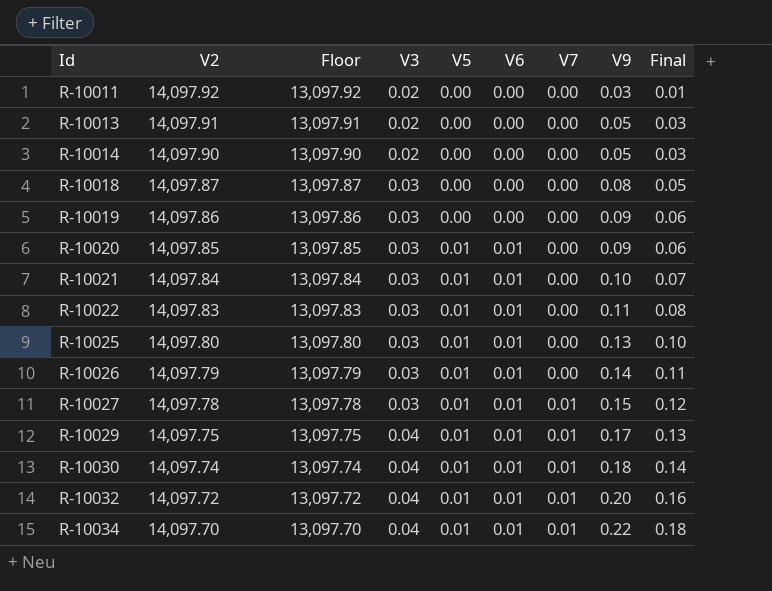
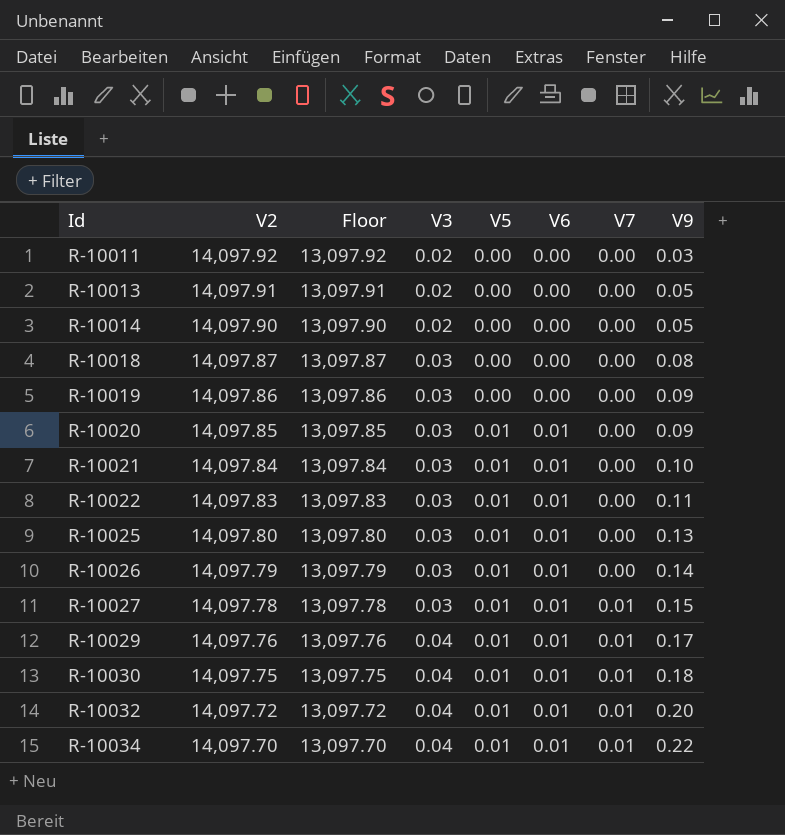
column Final | formula: [V9] - [V3] -> none
R-10029 | V2: 14,097.75 -> 14,097.76
R-10029 | Floor: 13,097.75 -> 13,097.76
R-10030 | V2: 14,097.74 -> 14,097.75
R-10030 | Floor: 13,097.74 -> 13,097.75

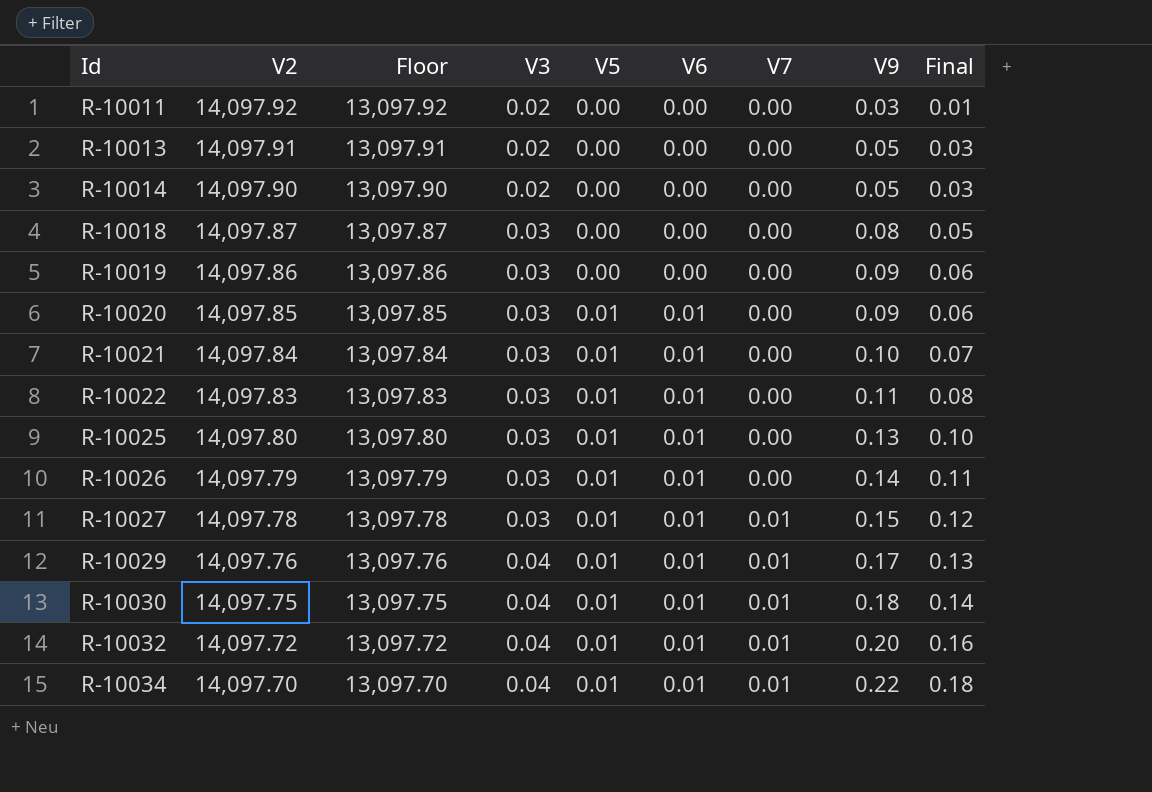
column Final | formula: none -> [V9] - [V3]

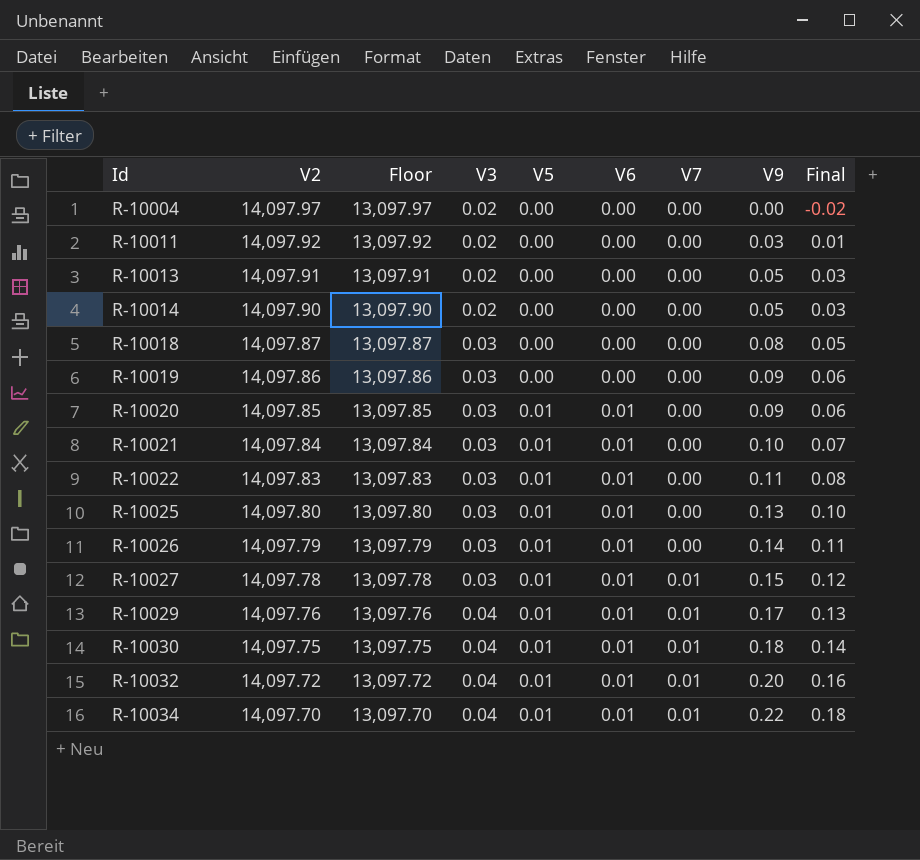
row R-10004: none -> 14,097.97 | 13,097.97 | 0.02 | 0.00 | 0.00 | 0.00 | 0.00 | -0.02

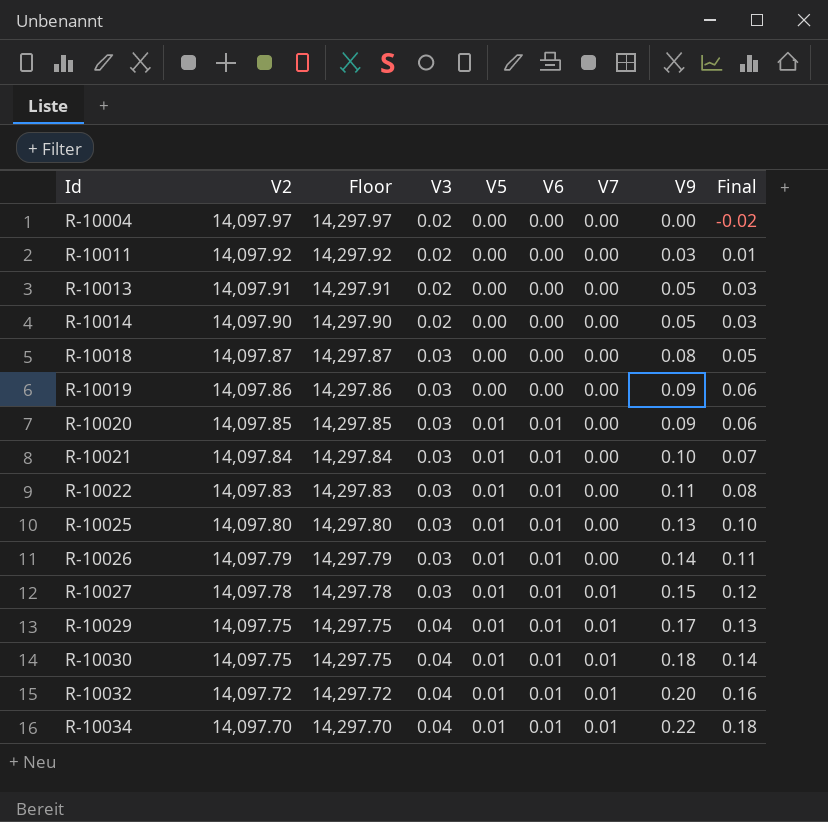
column Floor | formula: [V2] - 1000 -> [V2] + 200
R-10029 | V2: 14,097.76 -> 14,097.75

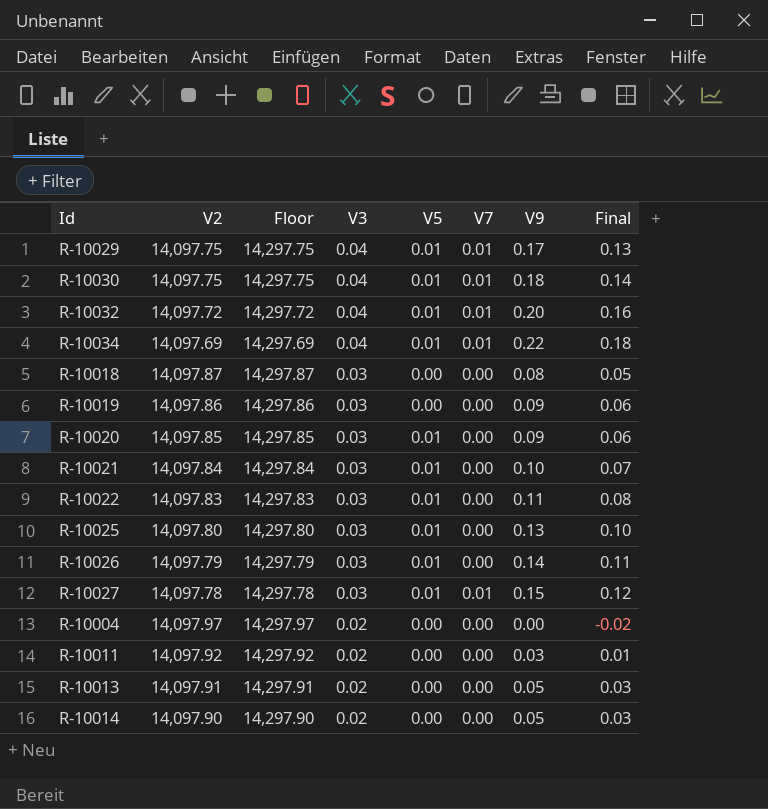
row order: Id ascending -> V3 descending
column V6 | position: 6 -> none
R-10034 | V2: 14,097.70 -> 14,097.69
R-10034 | Floor: 14,297.70 -> 14,297.69

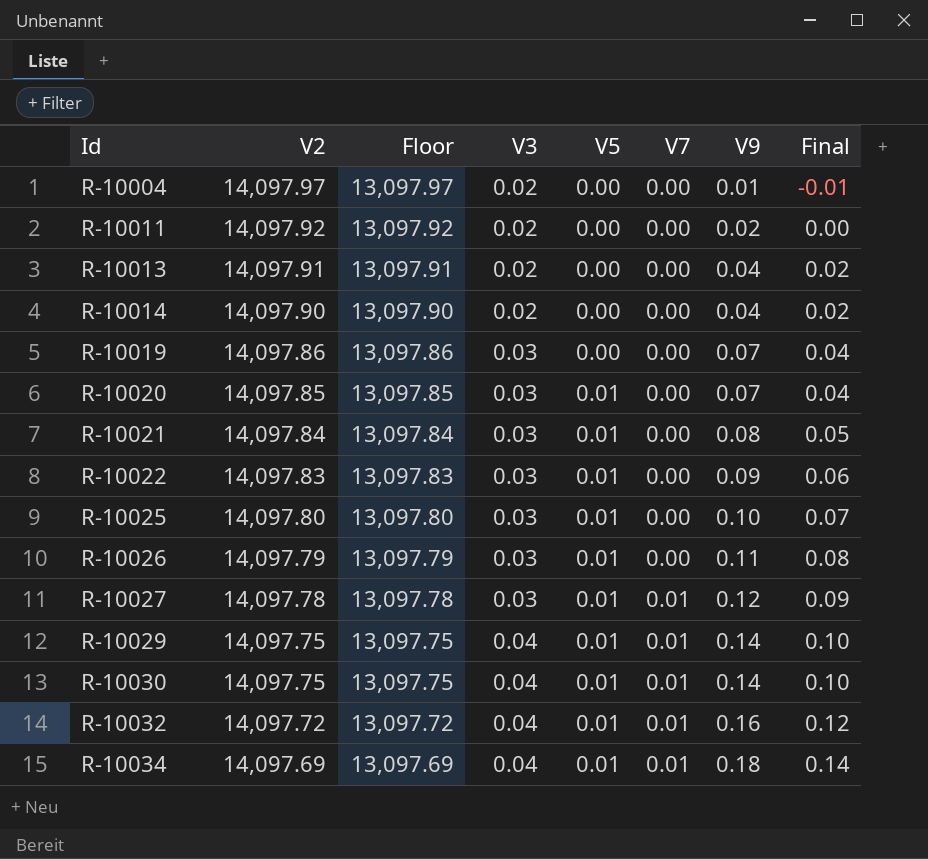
row order: V3 descending -> Id ascending
column Floor | formula: [V2] + 200 -> [V2] - 1000
row R-10018: 14,097.87 | 14,297.87 | 0.03 | 0.00 | 0.00 | 0.08 | 0.05 -> none
R-10004 | V9: 0.00 -> 0.01
R-10004 | Final: -0.02 -> -0.01
R-10011 | V9: 0.03 -> 0.02
R-10011 | Final: 0.01 -> 0.00
R-10013 | V9: 0.05 -> 0.04
R-10013 | Final: 0.03 -> 0.02
R-10014 | V9: 0.05 -> 0.04
R-10014 | Final: 0.03 -> 0.02
R-10019 | V9: 0.09 -> 0.07
R-10019 | Final: 0.06 -> 0.04
R-10020 | V9: 0.09 -> 0.07
R-10020 | Final: 0.06 -> 0.04
R-10021 | V9: 0.10 -> 0.08
R-10021 | Final: 0.07 -> 0.05
R-10022 | V9: 0.11 -> 0.09
R-10022 | Final: 0.08 -> 0.06
R-10025 | V9: 0.13 -> 0.10
R-10025 | Final: 0.10 -> 0.07
R-10026 | V9: 0.14 -> 0.11
R-10026 | Final: 0.11 -> 0.08
R-10027 | V9: 0.15 -> 0.12
R-10027 | Final: 0.12 -> 0.09
R-10029 | V9: 0.17 -> 0.14
R-10029 | Final: 0.13 -> 0.10
R-10030 | V9: 0.18 -> 0.14
R-10030 | Final: 0.14 -> 0.10
R-10032 | V9: 0.20 -> 0.16
R-10032 | Final: 0.16 -> 0.12
R-10034 | V9: 0.22 -> 0.18
R-10034 | Final: 0.18 -> 0.14

